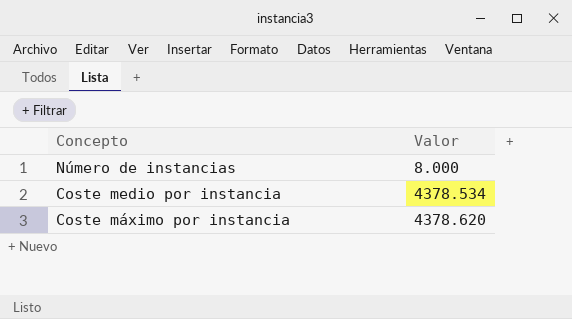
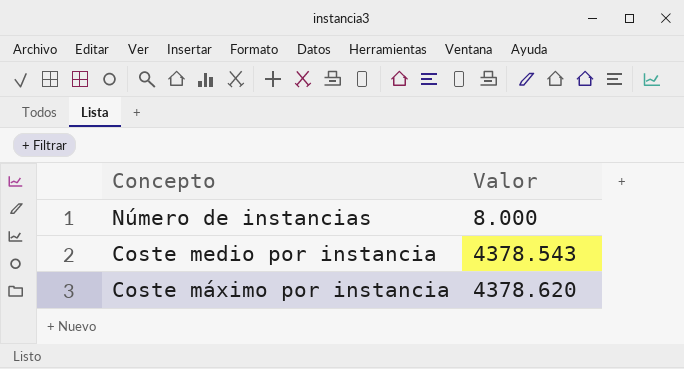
Coste medio por instancia | Valor: 4378.534 -> 4378.543

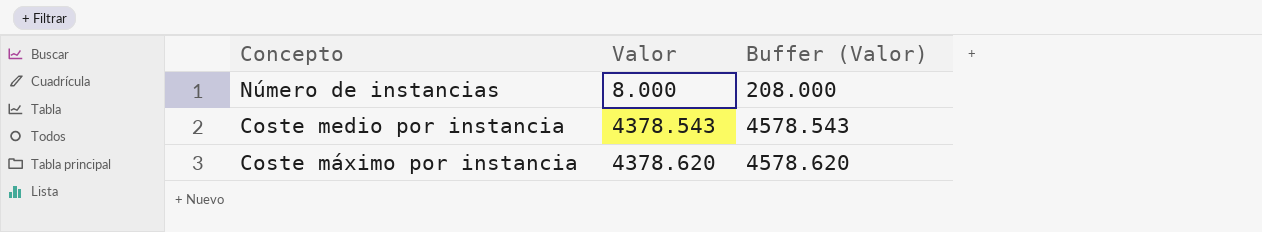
column Buffer (Valor) | formula: none -> [Valor] + 200

